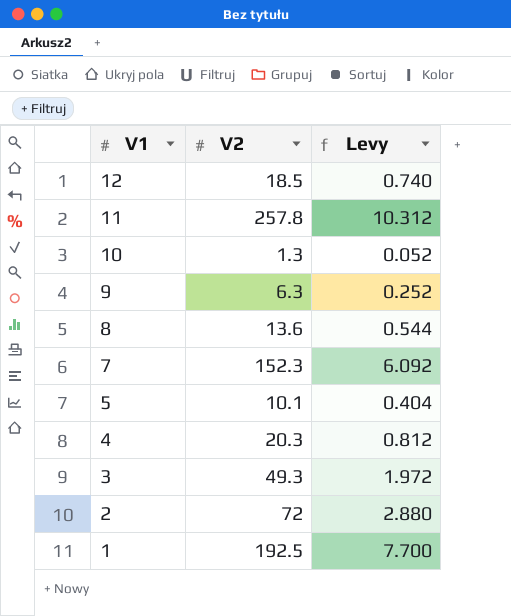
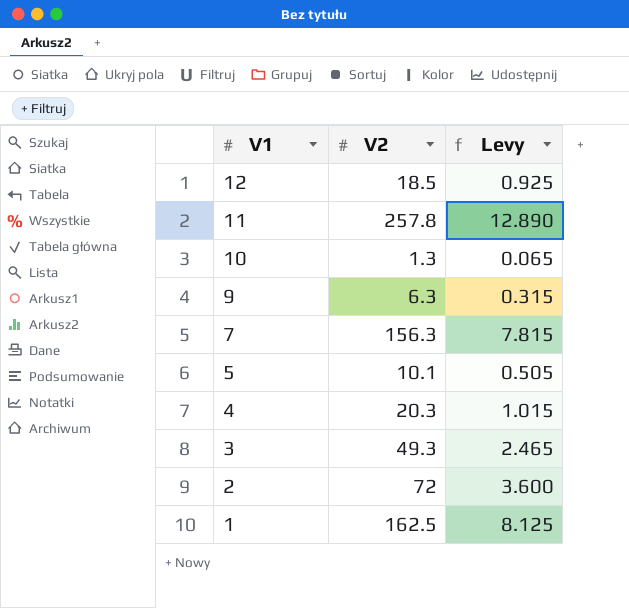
column Levy | formula: [V2] * 0.04 -> [V2] * 0.05
row 8: 13.6 | 0.544 -> none
7 | V2: 152.3 -> 156.3
1 | V2: 192.5 -> 162.5

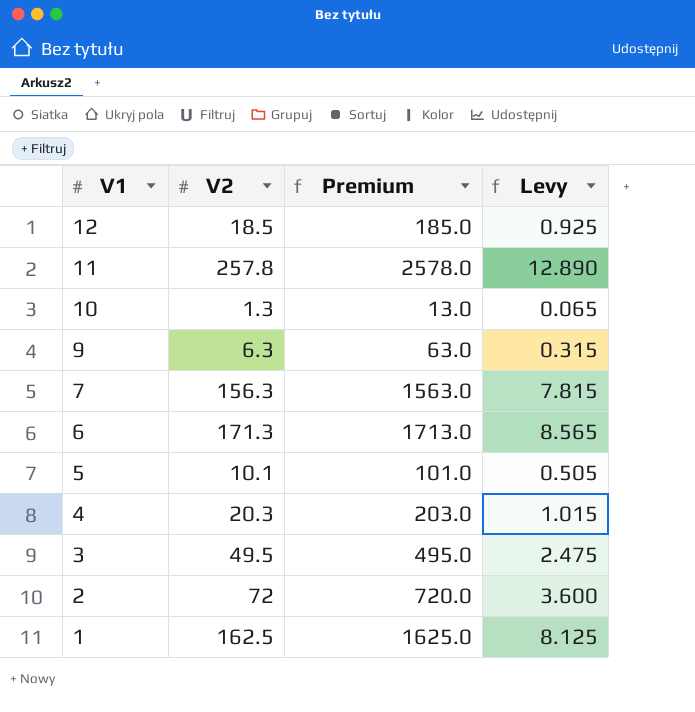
column Premium | formula: none -> [V2] * 10
row 6: none -> 171.3 | 1713.0 | 8.565
3 | V2: 49.3 -> 49.5
3 | Levy: 2.465 -> 2.475

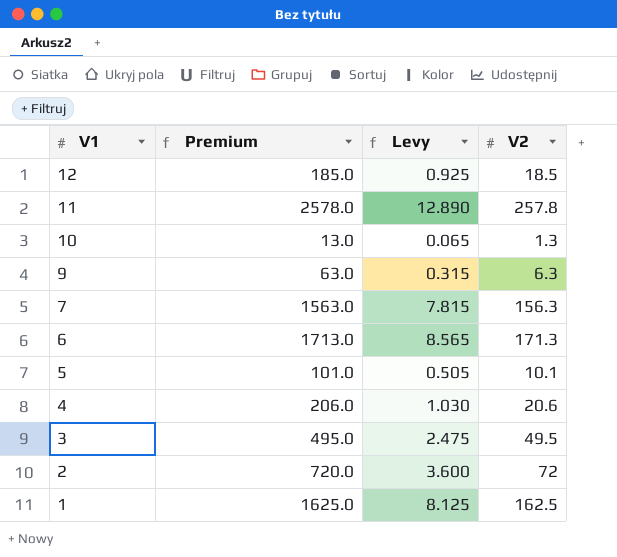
column V2 | position: 2 -> 4
4 | Premium: 203.0 -> 206.0
4 | Levy: 1.015 -> 1.030
4 | V2: 20.3 -> 20.6

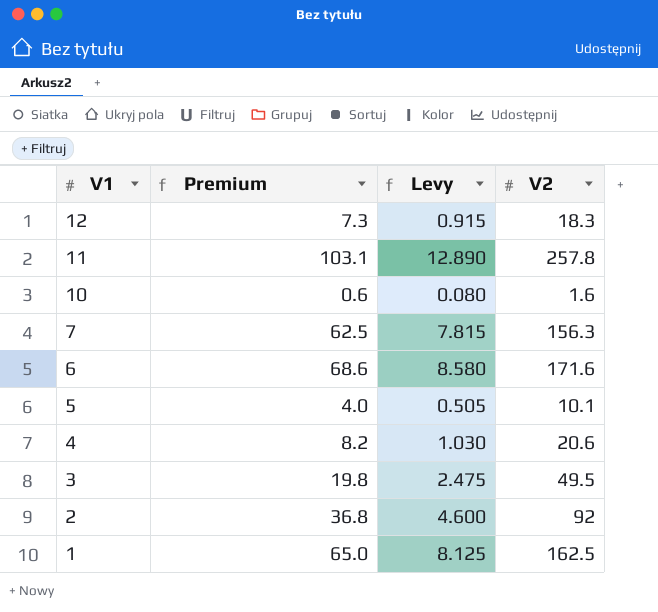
column Premium | formula: [V2] * 10 -> [V2] * 0.4
row 9: 63.0 | 0.315 | 6.3 -> none
12 | Levy: 0.925 -> 0.915
12 | V2: 18.5 -> 18.3
10 | Levy: 0.065 -> 0.080
10 | V2: 1.3 -> 1.6
6 | Levy: 8.565 -> 8.580
6 | V2: 171.3 -> 171.6
2 | Levy: 3.600 -> 4.600
2 | V2: 72 -> 92

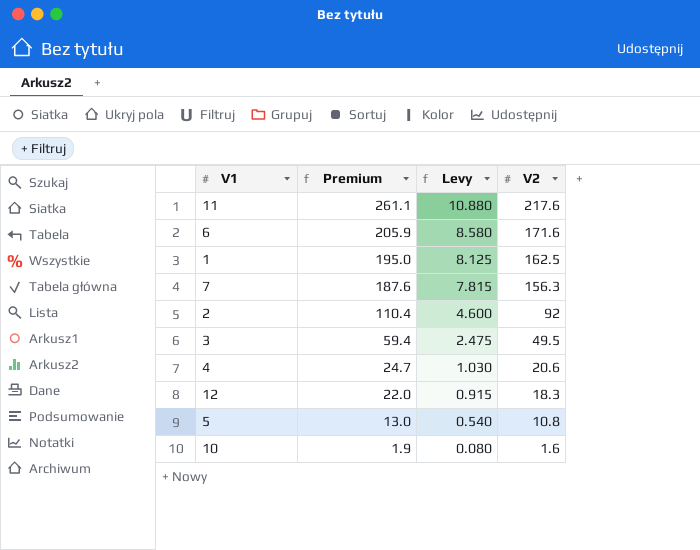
row order: V1 descending -> Premium descending
column Premium | formula: [V2] * 0.4 -> [V2] * 1.2
11 | Levy: 12.890 -> 10.880
11 | V2: 257.8 -> 217.6
5 | Levy: 0.505 -> 0.540
5 | V2: 10.1 -> 10.8

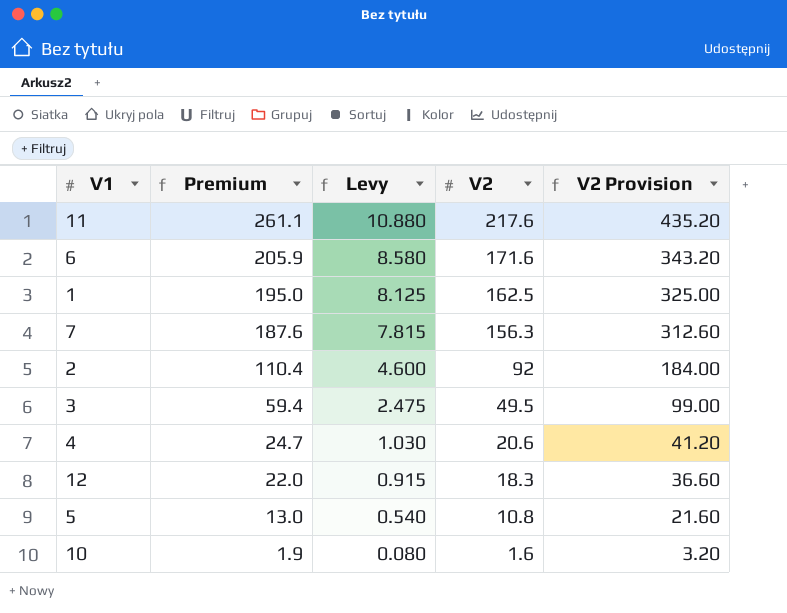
column V2 Provision | formula: none -> [V2] * 2

